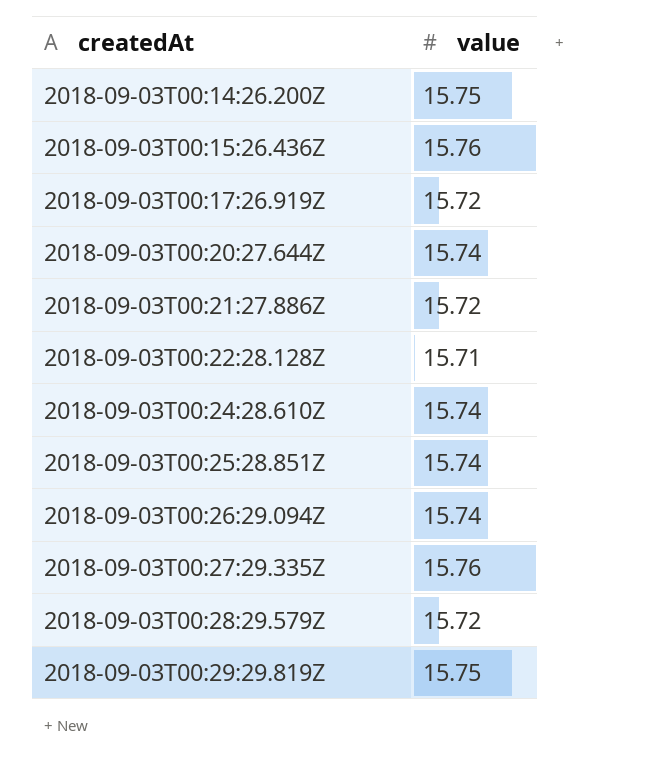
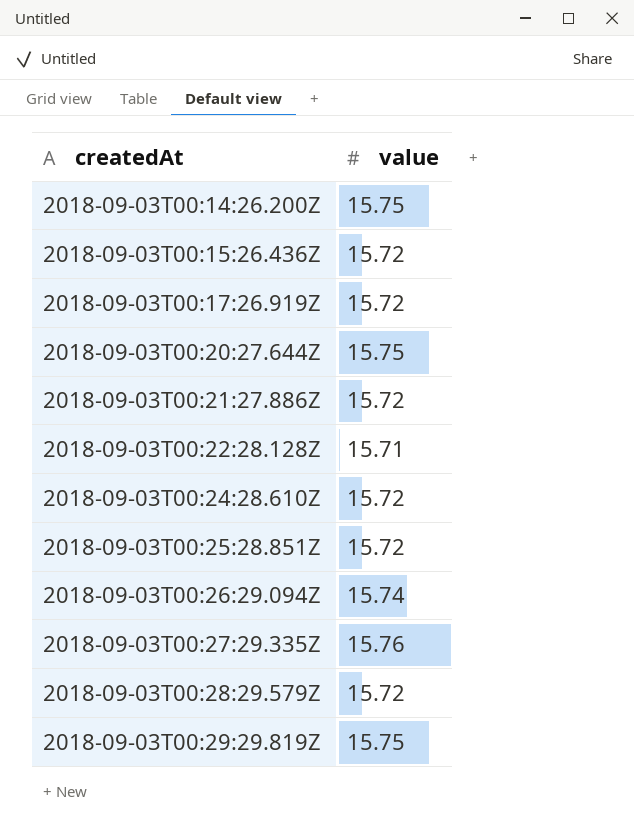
2018-09-03T00:15:26.436Z | value: 15.76 -> 15.72
2018-09-03T00:20:27.644Z | value: 15.74 -> 15.75
2018-09-03T00:24:28.610Z | value: 15.74 -> 15.72
2018-09-03T00:25:28.851Z | value: 15.74 -> 15.72

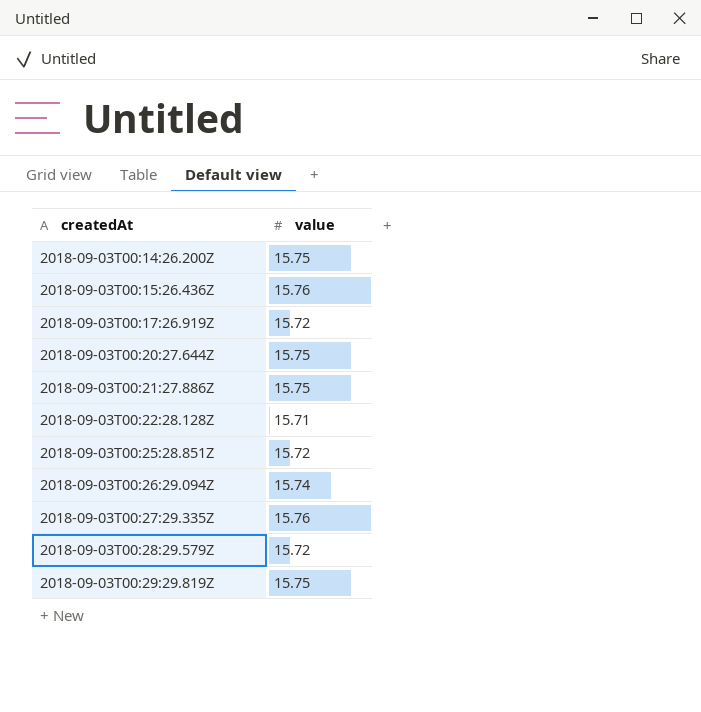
row 2018-09-03T00:24:28.610Z: 15.72 -> none
2018-09-03T00:15:26.436Z | value: 15.72 -> 15.76
2018-09-03T00:21:27.886Z | value: 15.72 -> 15.75

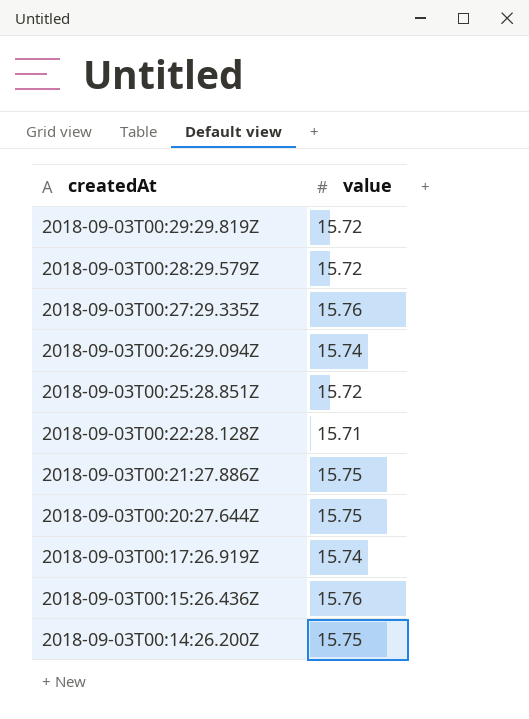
row order: createdAt ascending -> createdAt descending
2018-09-03T00:29:29.819Z | value: 15.75 -> 15.72
2018-09-03T00:17:26.919Z | value: 15.72 -> 15.74

